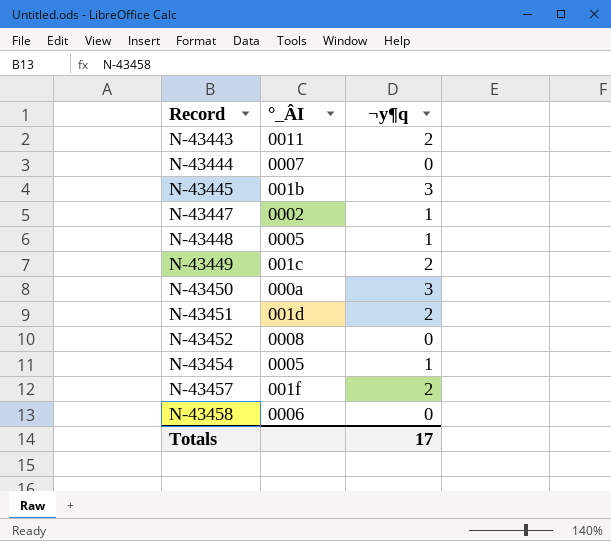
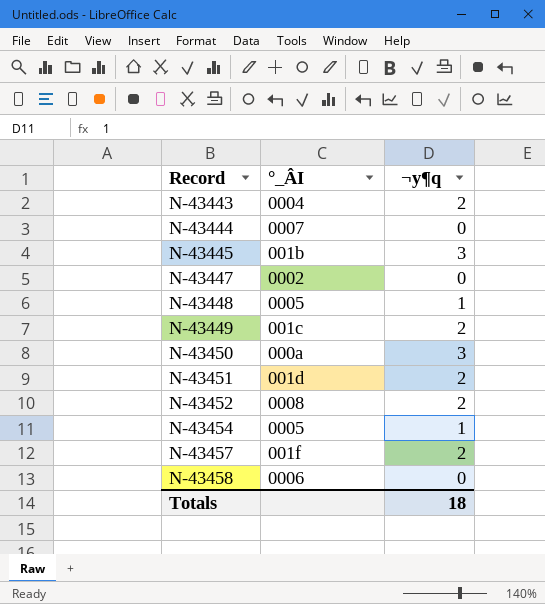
N-43443 | °_ÂI: 0011 -> 0004
N-43447 | ¬y¶q: 1 -> 0
N-43452 | ¬y¶q: 0 -> 2
Totals | ¬y¶q: 17 -> 18

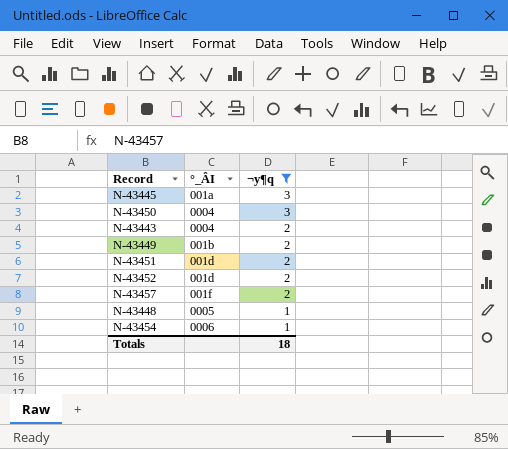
filter: none -> ¬y¶q != 0
row order: Record ascending -> ¬y¶q descending
N-43445 | °_ÂI: 001b -> 001a
N-43450 | °_ÂI: 000a -> 0004
N-43449 | °_ÂI: 001c -> 001b
N-43452 | °_ÂI: 0008 -> 001d
N-43454 | °_ÂI: 0005 -> 0006

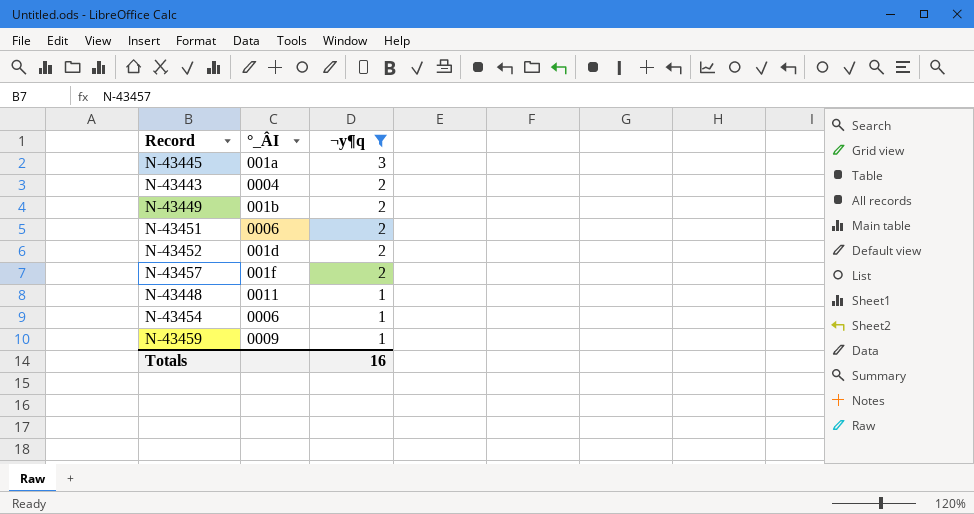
row N-43450: 0004 | 3 -> none
N-43451 | °_ÂI: 001d -> 0006
N-43448 | °_ÂI: 0005 -> 0011
row N-43459: none -> 0009 | 1
Totals | ¬y¶q: 18 -> 16

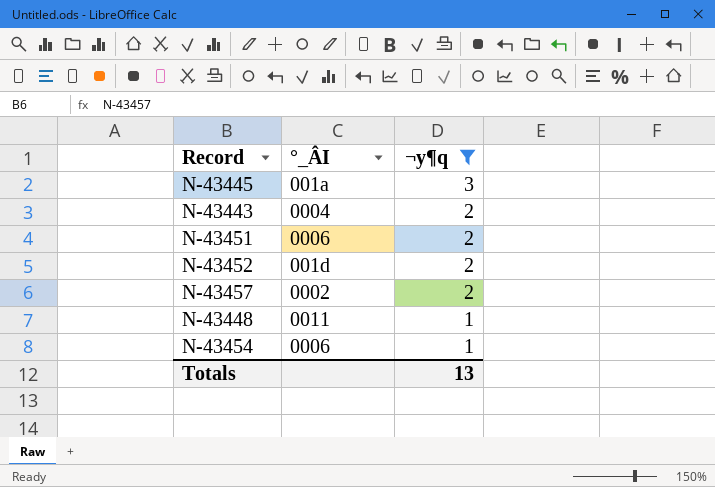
row N-43449: 001b | 2 -> none
row N-43459: 0009 | 1 -> none
N-43457 | °_ÂI: 001f -> 0002
Totals | ¬y¶q: 16 -> 13

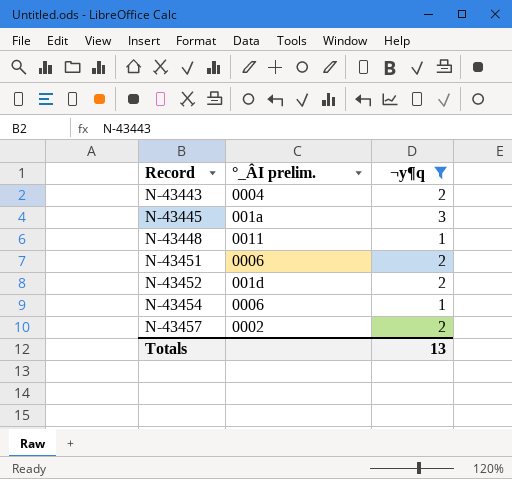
row order: ¬y¶q descending -> Record ascending
column name: °_ÂI -> °_ÂI prelim.

